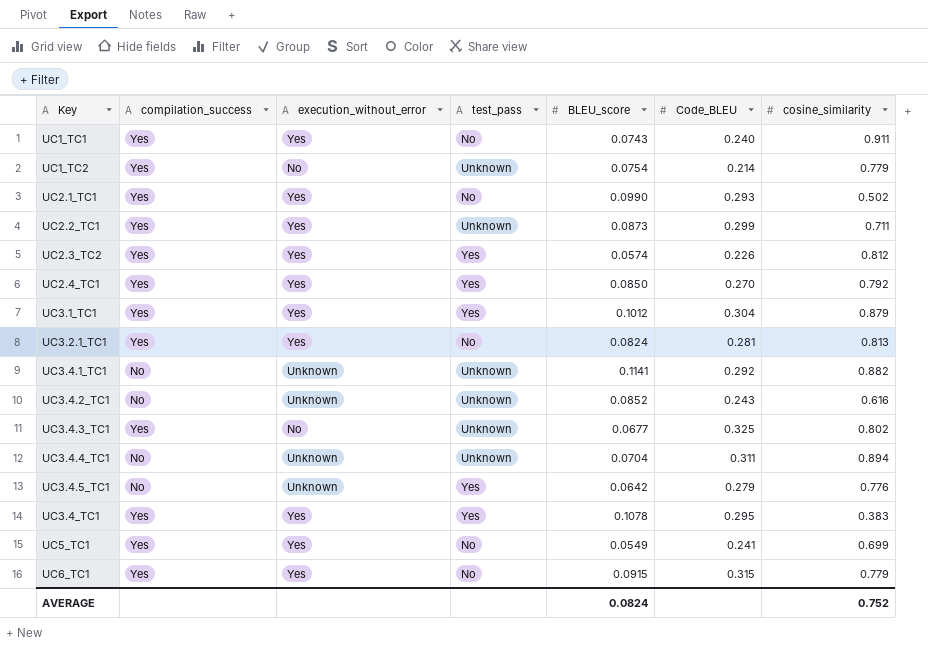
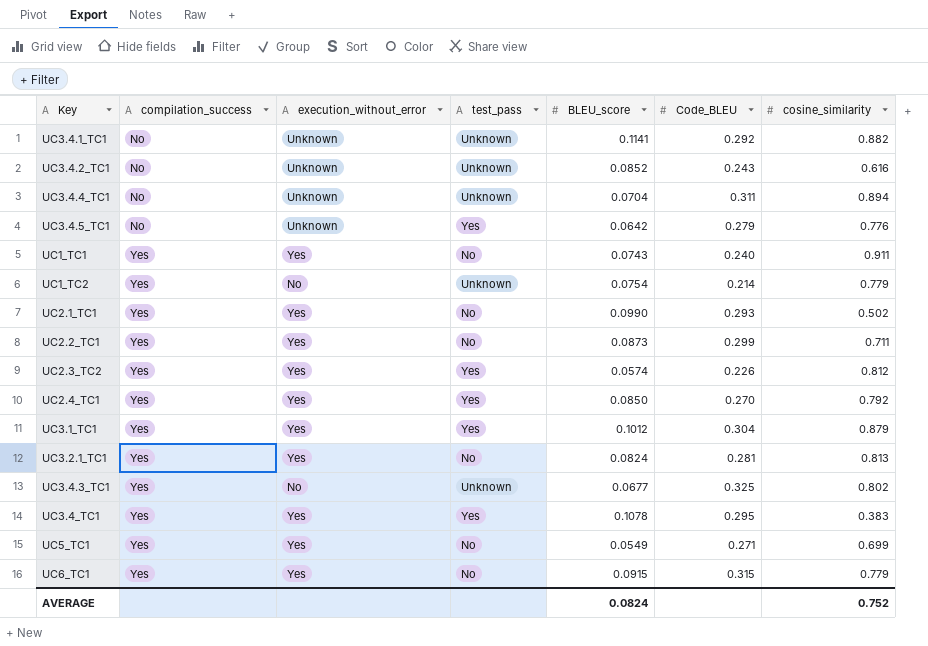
row order: Key ascending -> compilation_success ascending
UC2.2_TC1 | test_pass: Unknown -> No
UC5_TC1 | Code_BLEU: 0.241 -> 0.271

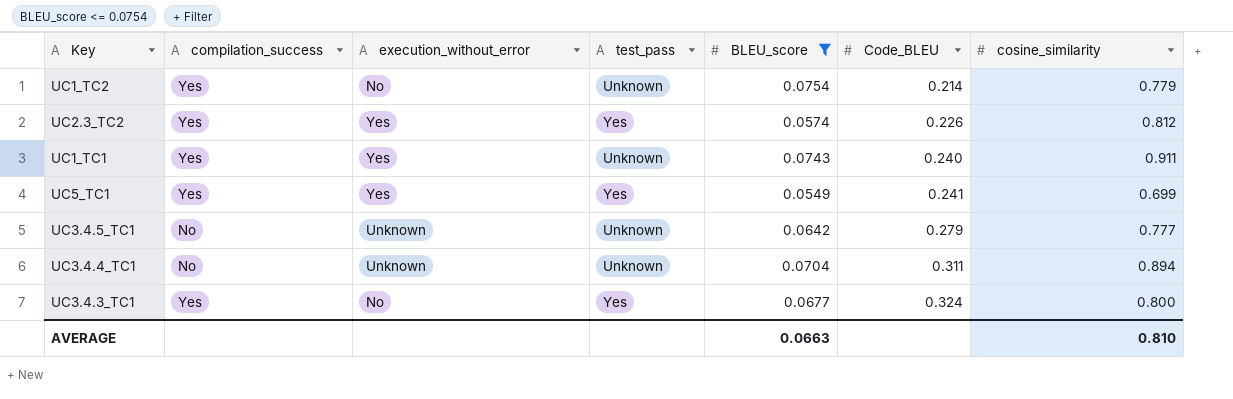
filter: none -> BLEU_score <= 0.0754
row order: compilation_success ascending -> Code_BLEU ascending
UC1_TC1 | test_pass: No -> Unknown
UC5_TC1 | test_pass: No -> Yes
UC5_TC1 | Code_BLEU: 0.271 -> 0.241
UC3.4.5_TC1 | test_pass: Yes -> Unknown
UC3.4.5_TC1 | cosine_similarity: 0.776 -> 0.777
UC3.4.3_TC1 | test_pass: Unknown -> Yes
UC3.4.3_TC1 | Code_BLEU: 0.325 -> 0.324
UC3.4.3_TC1 | cosine_similarity: 0.802 -> 0.800
AVERAGE | BLEU_score: 0.0824 -> 0.0663
AVERAGE | cosine_similarity: 0.752 -> 0.810

